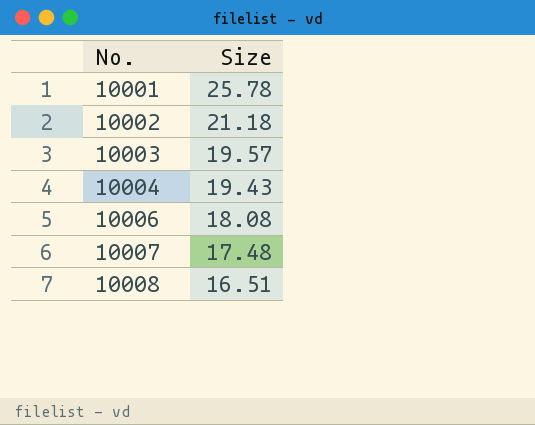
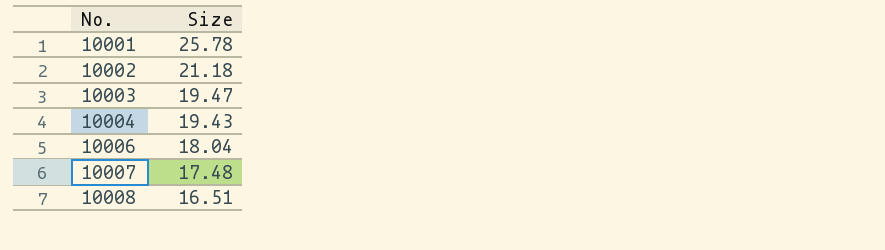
10003 | Size: 19.57 -> 19.47
10006 | Size: 18.08 -> 18.04

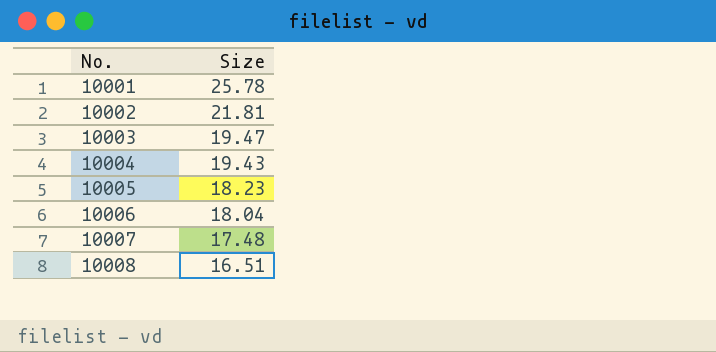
10002 | Size: 21.18 -> 21.81
row 10005: none -> 18.23

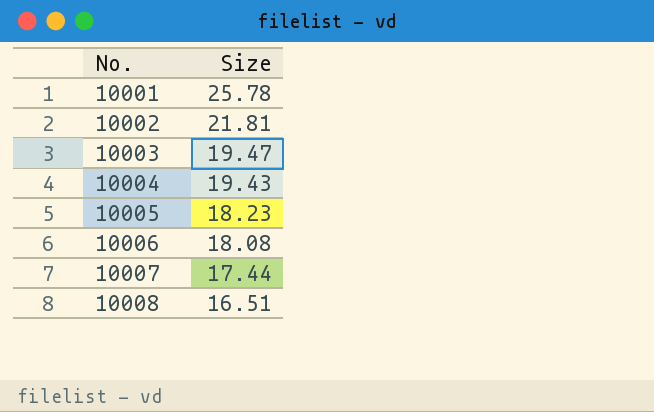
10006 | Size: 18.04 -> 18.08
10007 | Size: 17.48 -> 17.44

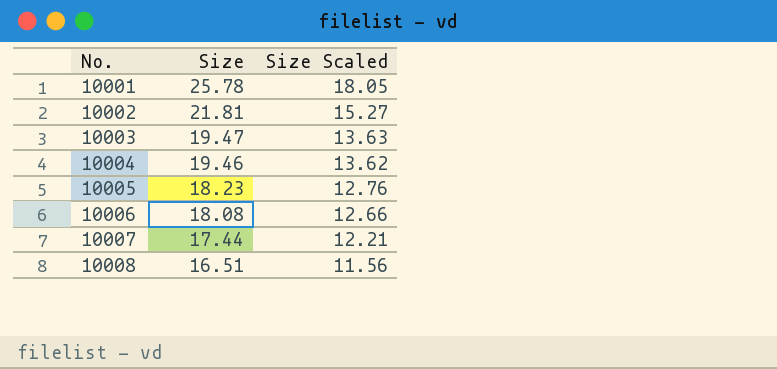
column Size Scaled | formula: none -> [Size] * 0.7
10004 | Size: 19.43 -> 19.46

